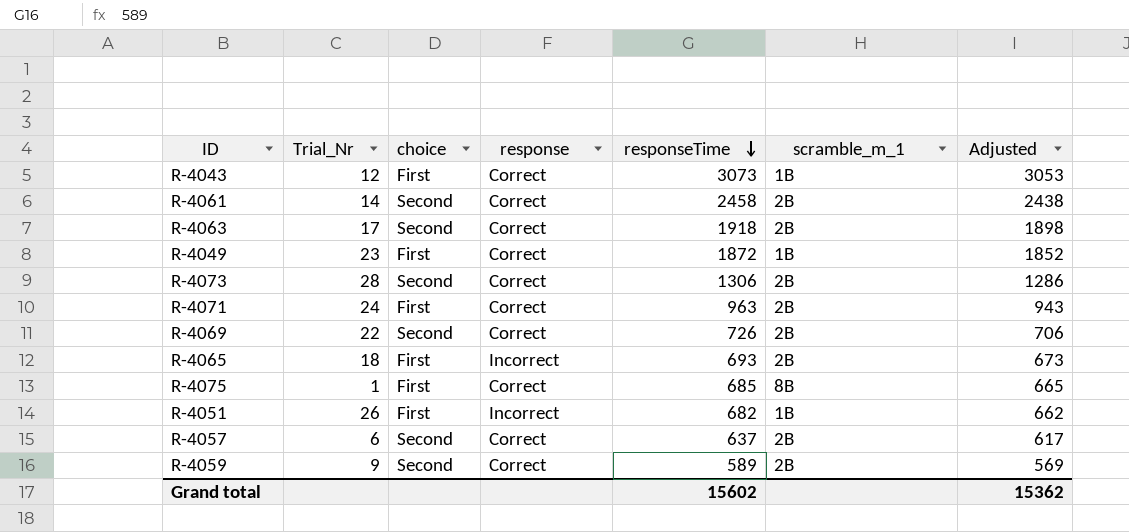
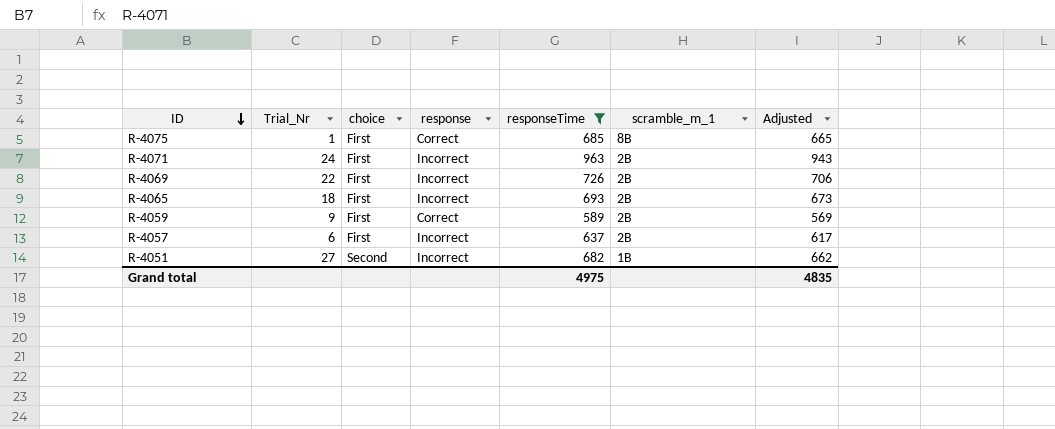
filter: none -> responseTime <= 963
row order: responseTime descending -> ID descending
R-4071 | response: Correct -> Incorrect
R-4069 | choice: Second -> First
R-4069 | response: Correct -> Incorrect
R-4059 | choice: Second -> First
R-4057 | choice: Second -> First
R-4057 | response: Correct -> Incorrect
R-4051 | Trial_Nr: 26 -> 27
R-4051 | choice: First -> Second
Grand total | responseTime: 15602 -> 4975
Grand total | Adjusted: 15362 -> 4835

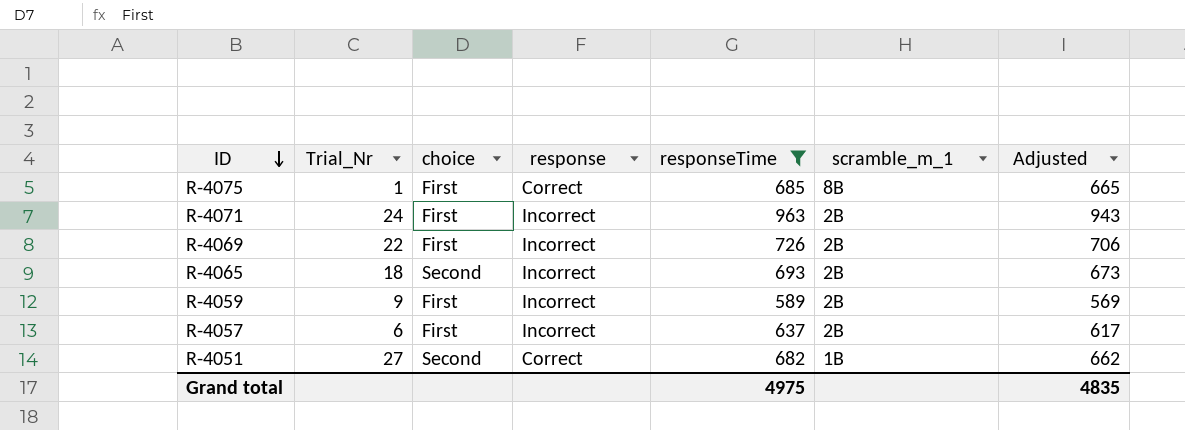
R-4065 | choice: First -> Second
R-4059 | response: Correct -> Incorrect
R-4051 | response: Incorrect -> Correct

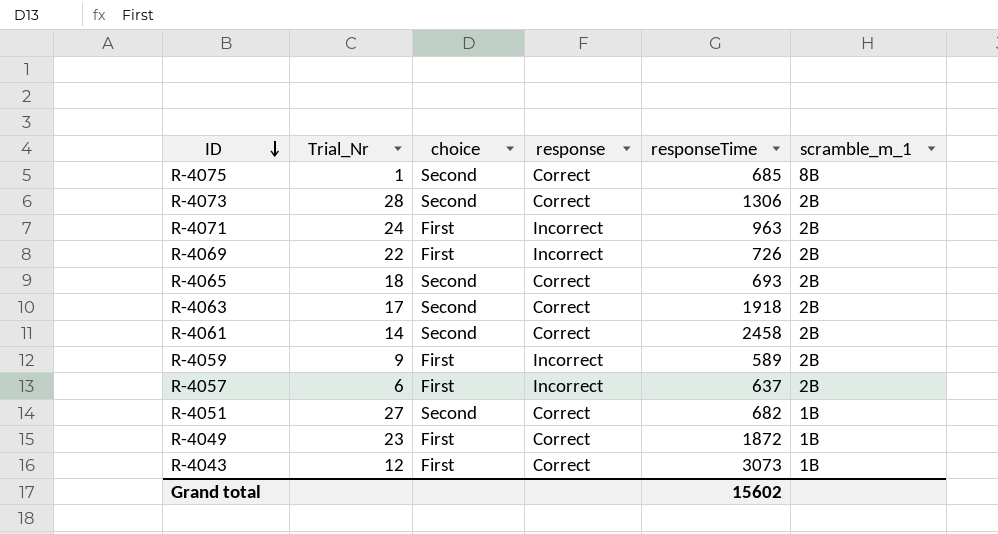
filter: responseTime <= 963 -> none
column Adjusted | formula: [responseTime] - 20 -> none
R-4075 | choice: First -> Second
R-4065 | response: Incorrect -> Correct
Grand total | responseTime: 4975 -> 15602

